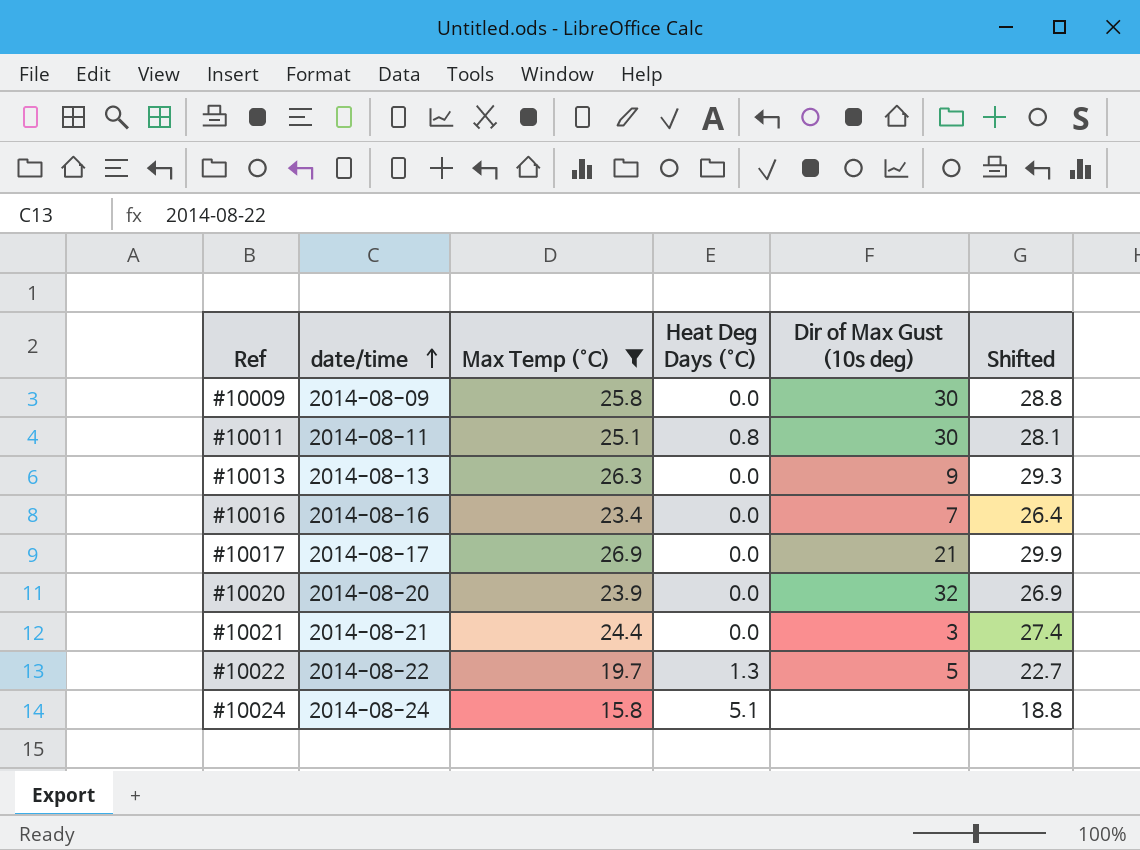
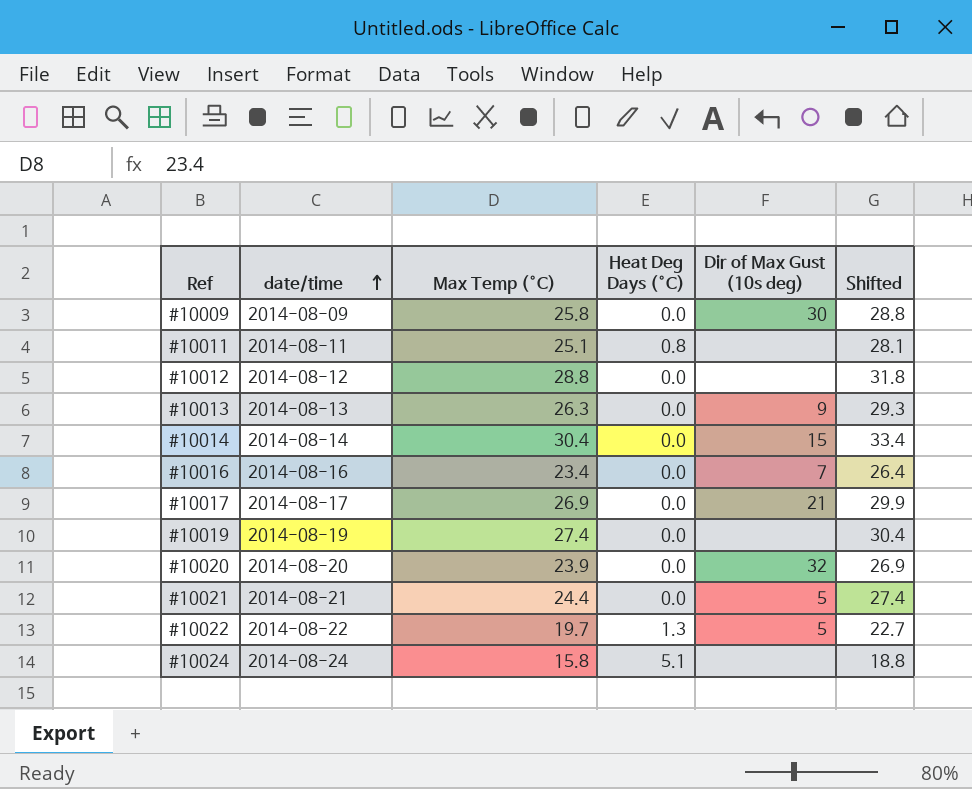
filter: Max Temp (°C) <= 26.9 -> none
#10011 | Dir of Max Gust (10s deg): 30 -> none
#10021 | Dir of Max Gust (10s deg): 3 -> 5

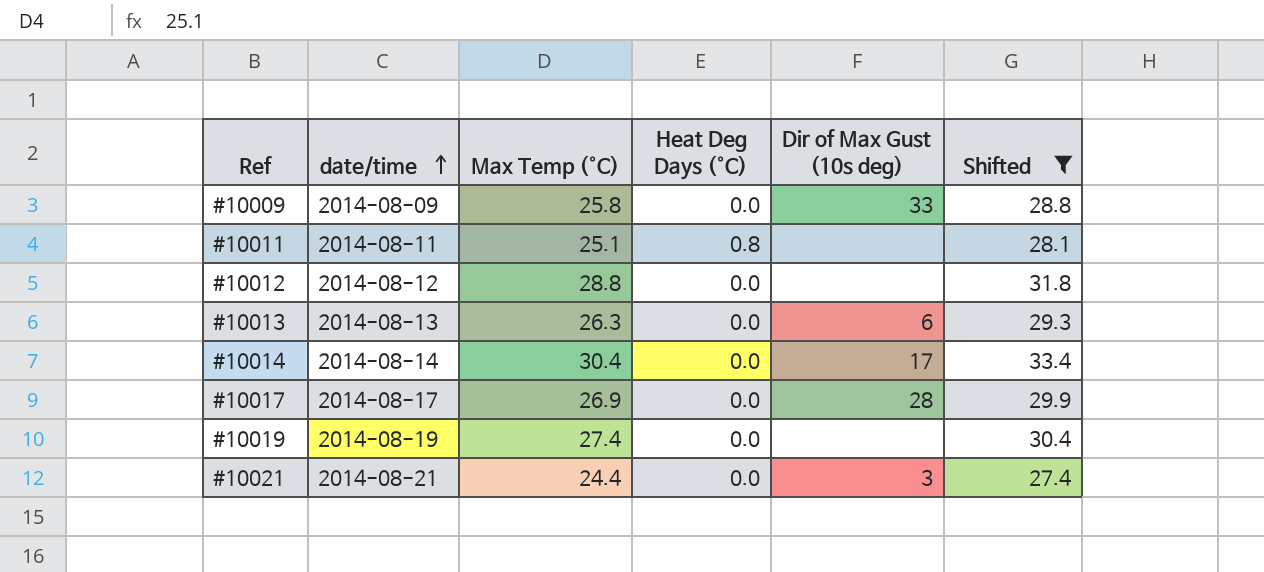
filter: none -> Shifted >= 27.4
#10009 | Dir of Max Gust (10s deg): 30 -> 33
#10013 | Dir of Max Gust (10s deg): 9 -> 6
#10014 | Dir of Max Gust (10s deg): 15 -> 17
#10017 | Dir of Max Gust (10s deg): 21 -> 28
#10021 | Dir of Max Gust (10s deg): 5 -> 3

